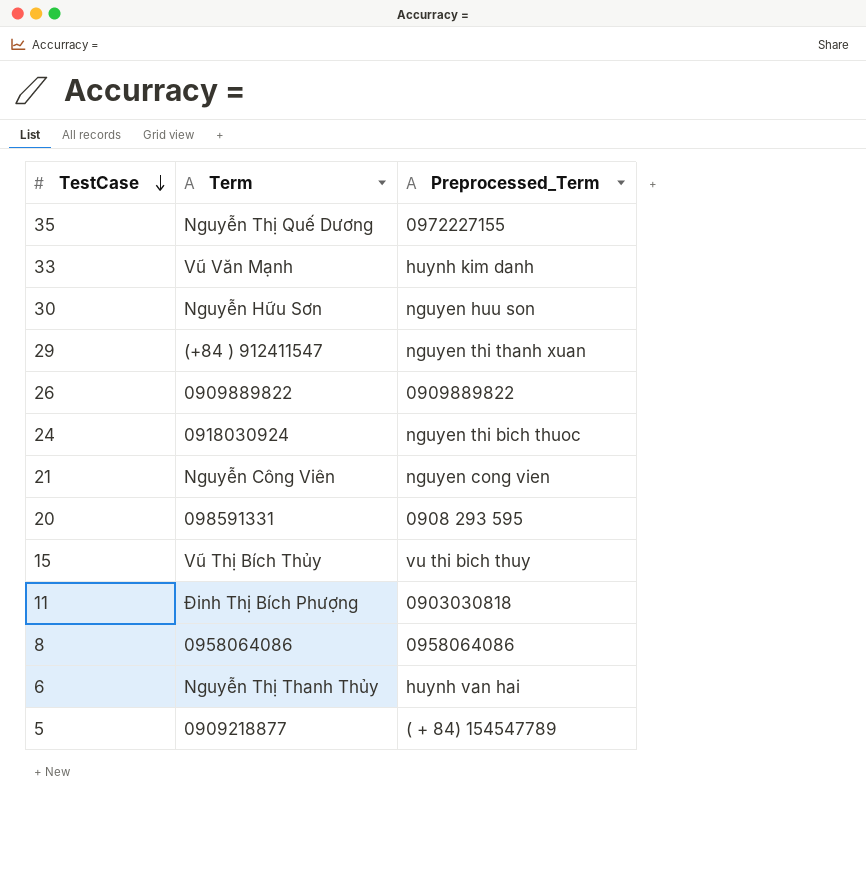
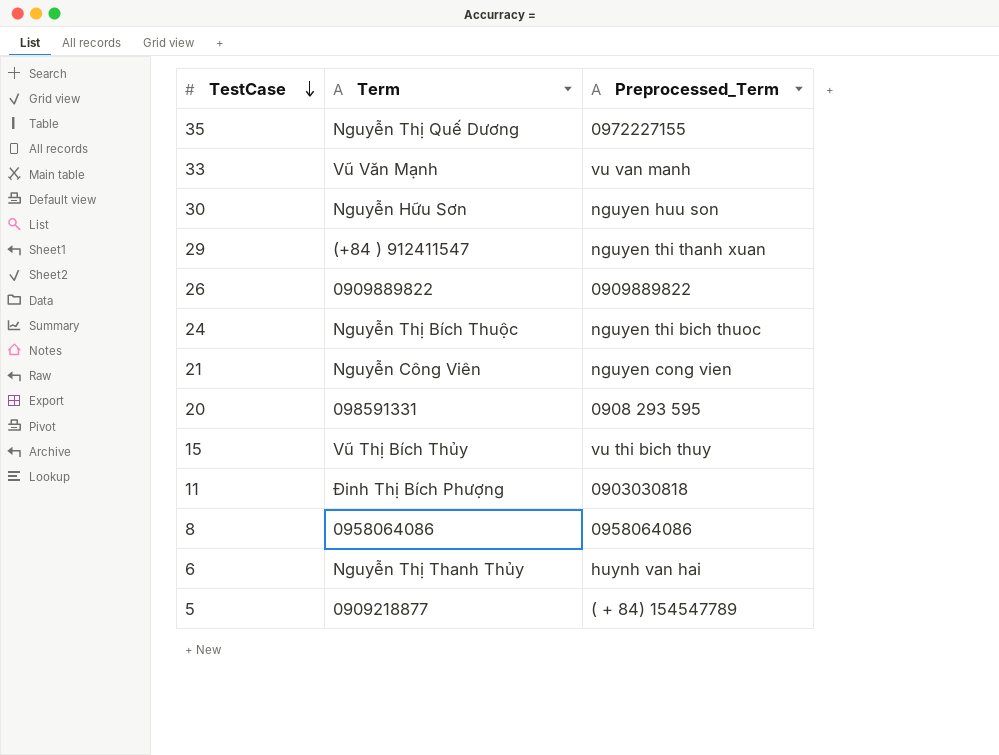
33 | Preprocessed_Term: huynh kim danh -> vu van manh
24 | Term: 0918030924 -> Nguyễn Thị Bích Thuộc

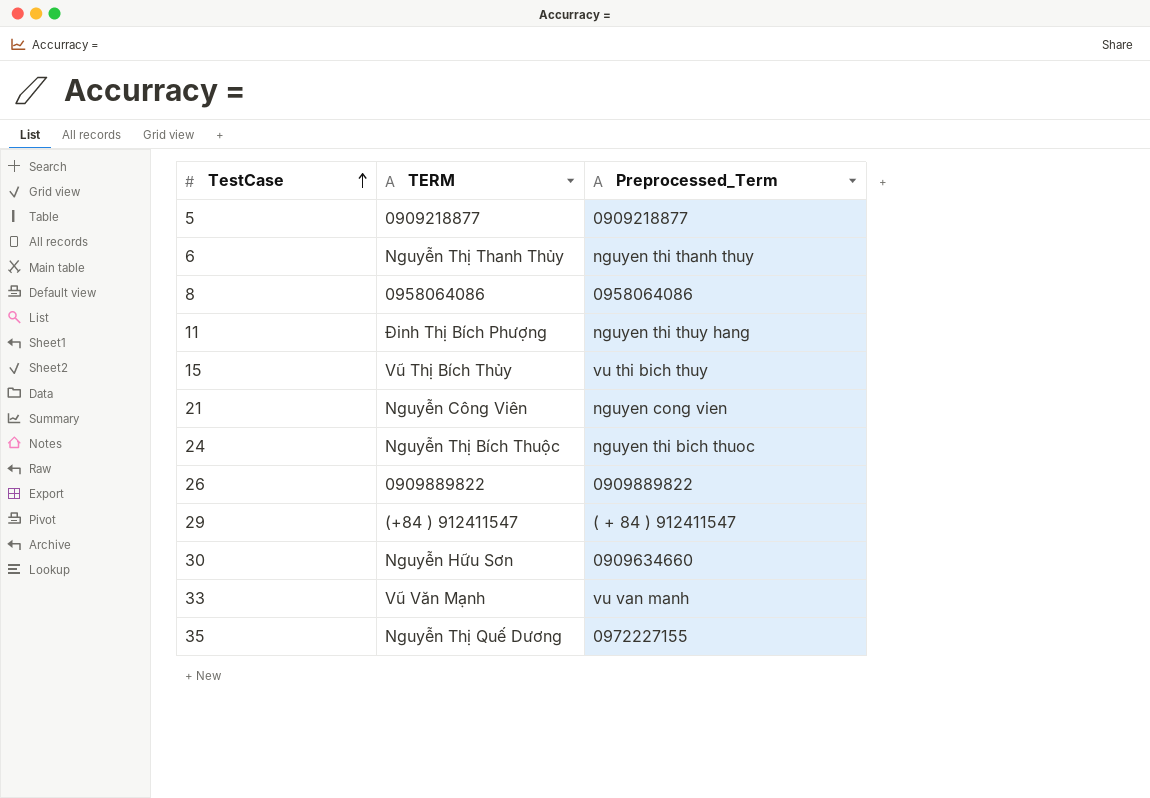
row order: TestCase descending -> TestCase ascending
column name: Term -> TERM
row 20: 098591331 | 0908 293 595 -> none
5 | Preprocessed_Term: ( + 84) 154547789 -> 0909218877
6 | Preprocessed_Term: huynh van hai -> nguyen thi thanh thuy
11 | Preprocessed_Term: 0903030818 -> nguyen thi thuy hang
29 | Preprocessed_Term: nguyen thi thanh xuan -> ( + 84 ) 912411547
30 | Preprocessed_Term: nguyen huu son -> 0909634660

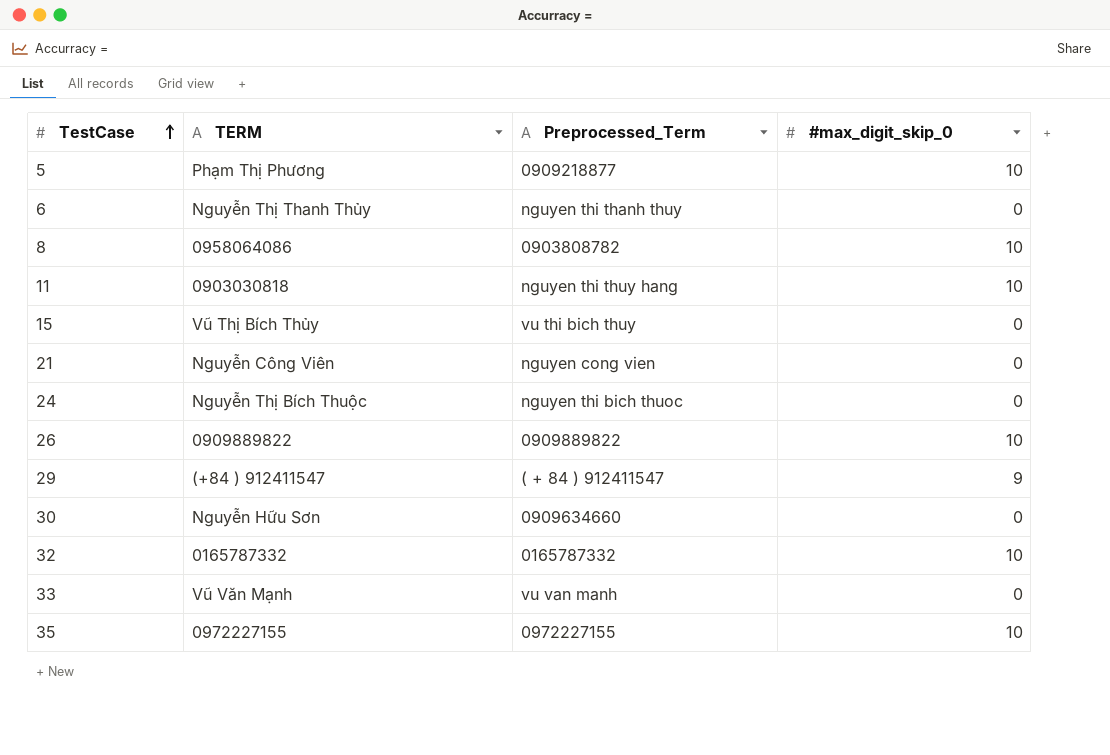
column #max_digit_skip_0 | position: none -> 4
5 | TERM: 0909218877 -> Phạm Thị Phương
8 | Preprocessed_Term: 0958064086 -> 0903808782
11 | TERM: Đinh Thị Bích Phượng -> 0903030818
row 32: none -> 0165787332 | 0165787332 | 10
35 | TERM: Nguyễn Thị Quế Dương -> 0972227155

